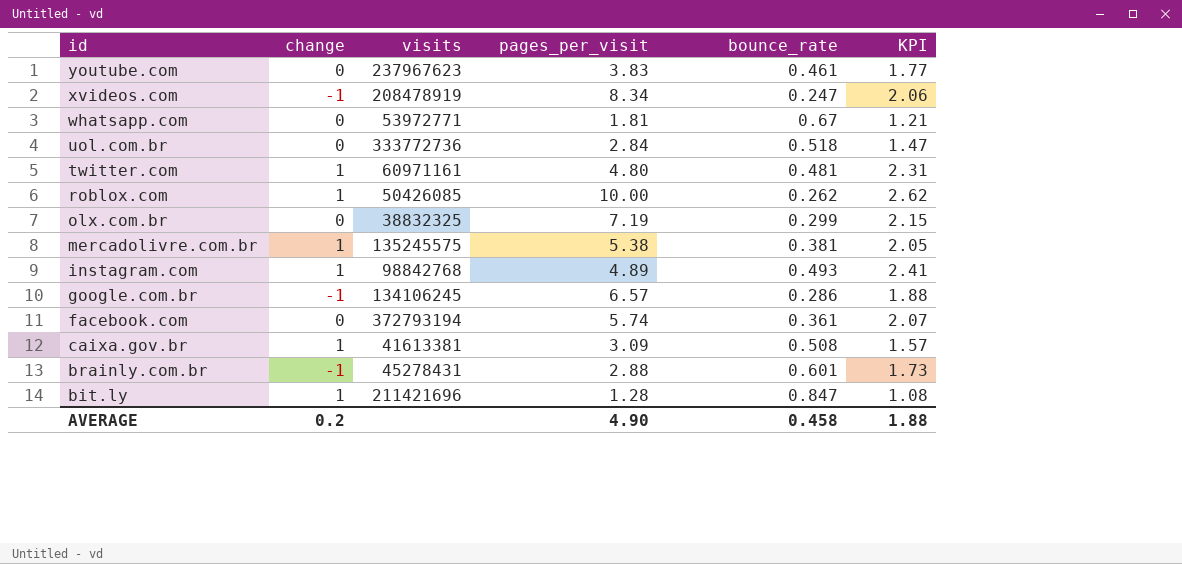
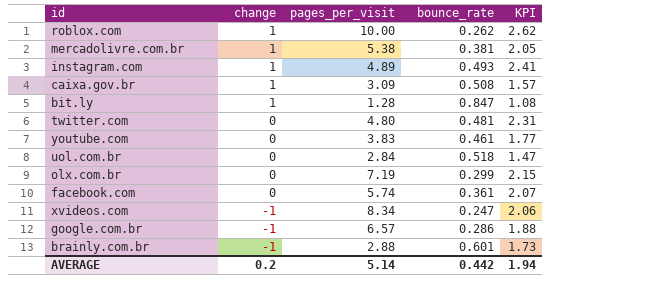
row order: id descending -> change descending
column visits | position: 3 -> none
row whatsapp.com: 0 | 53972771 | 1.81 | 0.67 | 1.21 -> none
twitter.com | change: 1 -> 0
AVERAGE | pages_per_visit: 4.90 -> 5.14
AVERAGE | bounce_rate: 0.458 -> 0.442
AVERAGE | KPI: 1.88 -> 1.94

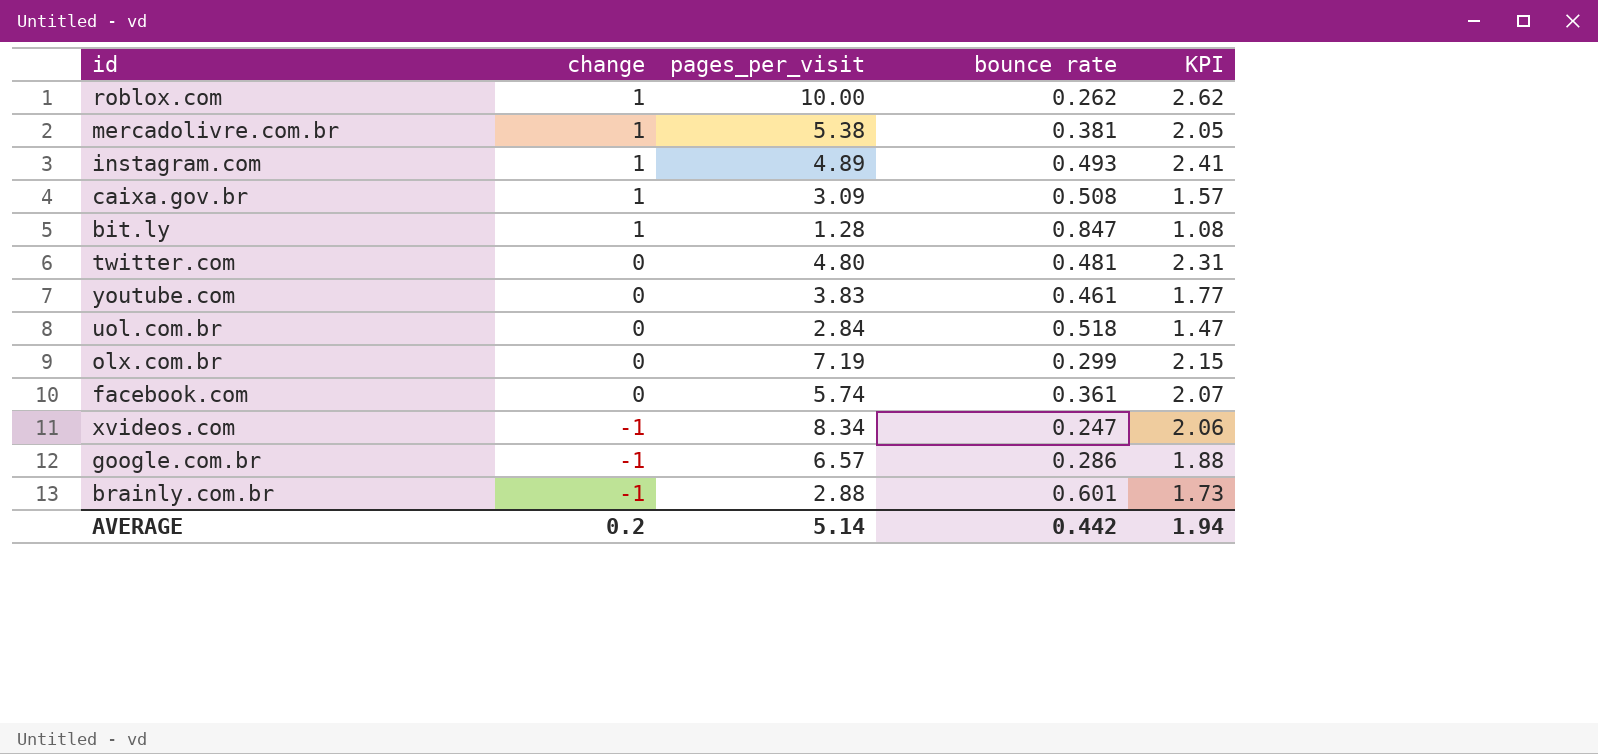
column name: bounce_rate -> bounce rate

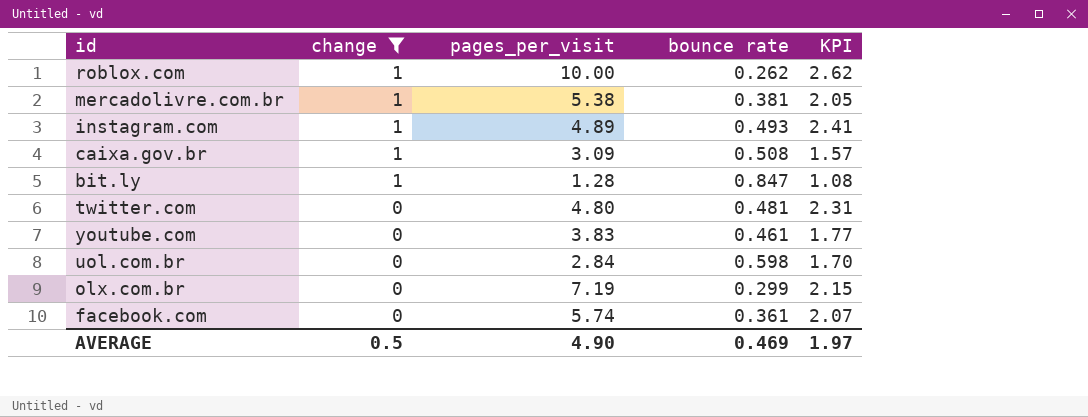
filter: none -> change != -1
uol.com.br | bounce rate: 0.518 -> 0.598
uol.com.br | KPI: 1.47 -> 1.70
AVERAGE | change: 0.2 -> 0.5
AVERAGE | pages_per_visit: 5.14 -> 4.90
AVERAGE | bounce rate: 0.442 -> 0.469
AVERAGE | KPI: 1.94 -> 1.97

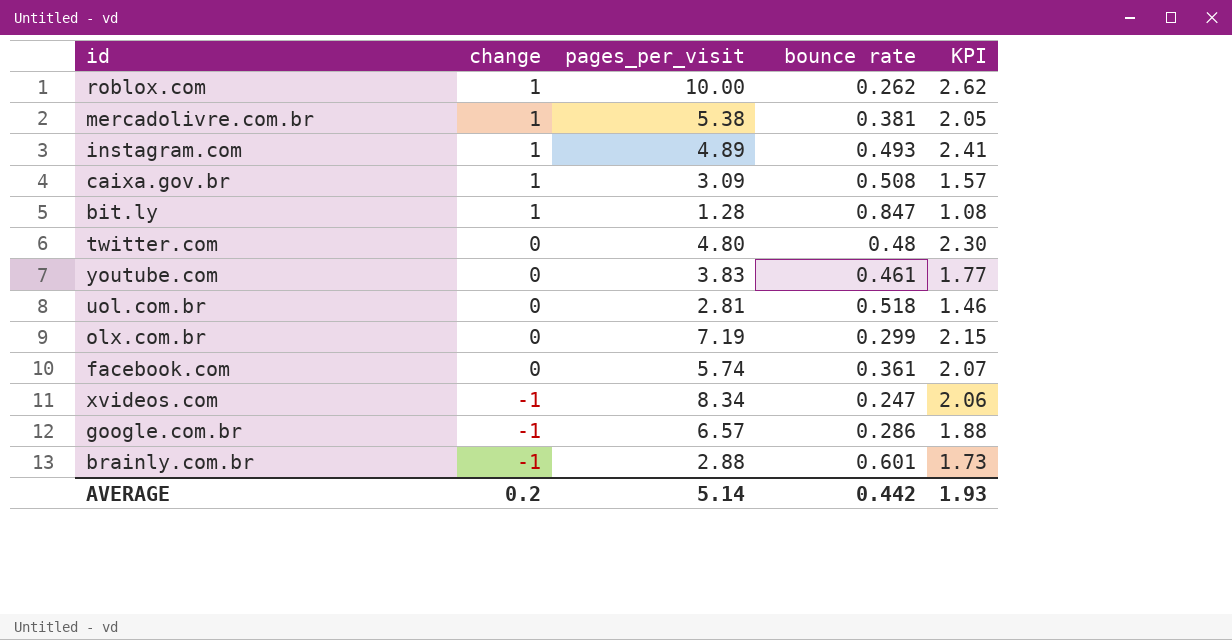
filter: change != -1 -> none
twitter.com | bounce rate: 0.481 -> 0.48
twitter.com | KPI: 2.31 -> 2.30
uol.com.br | pages_per_visit: 2.84 -> 2.81
uol.com.br | bounce rate: 0.598 -> 0.518
uol.com.br | KPI: 1.70 -> 1.46
AVERAGE | change: 0.5 -> 0.2
AVERAGE | pages_per_visit: 4.90 -> 5.14
AVERAGE | bounce rate: 0.469 -> 0.442
AVERAGE | KPI: 1.97 -> 1.93

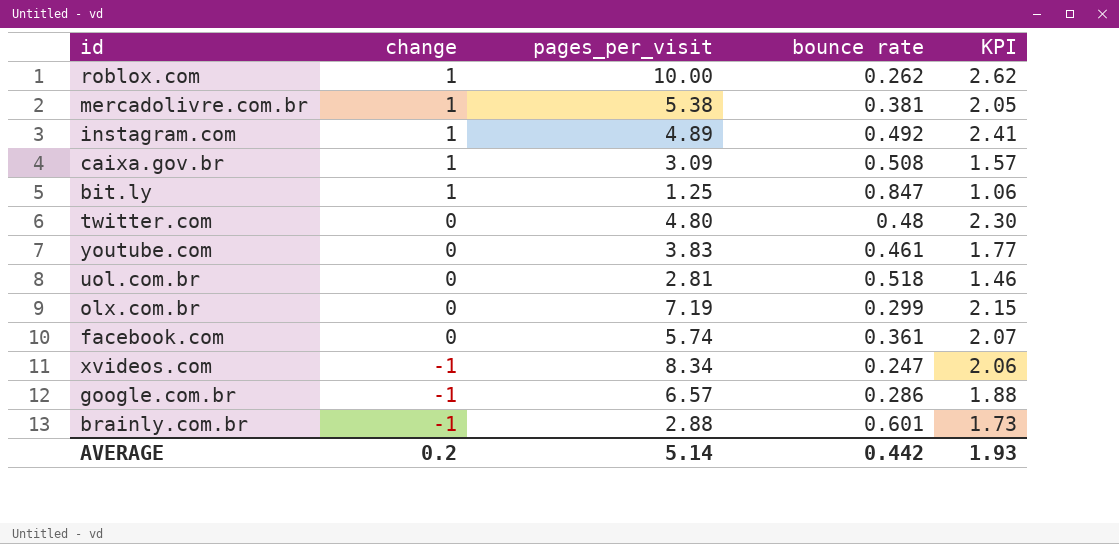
instagram.com | bounce rate: 0.493 -> 0.492
bit.ly | pages_per_visit: 1.28 -> 1.25
bit.ly | KPI: 1.08 -> 1.06

